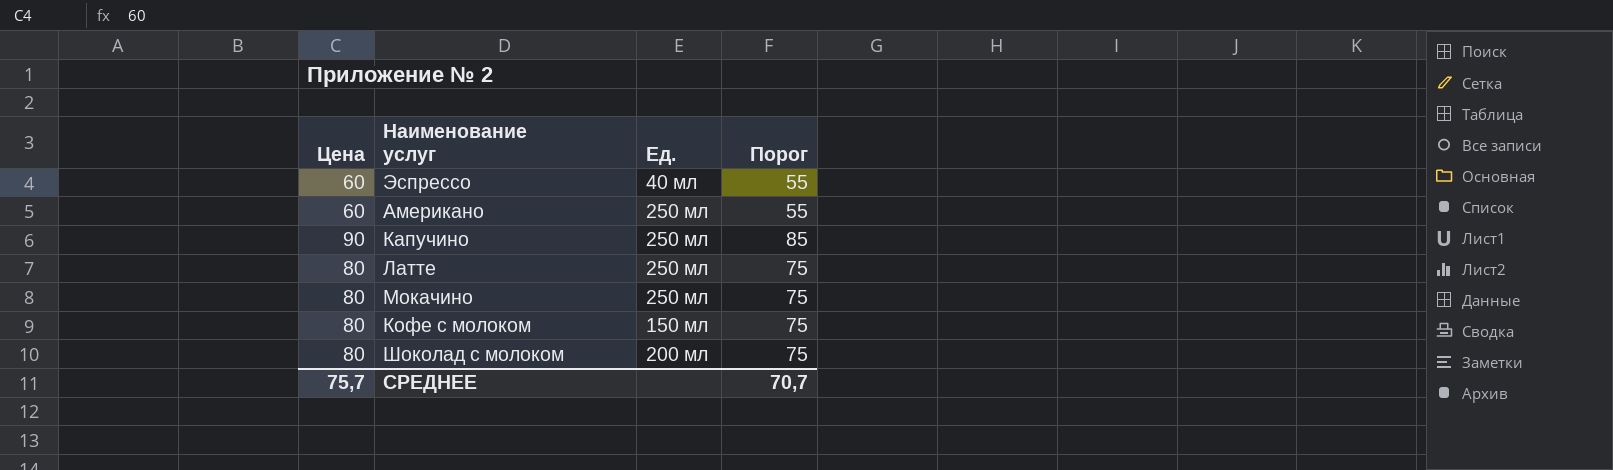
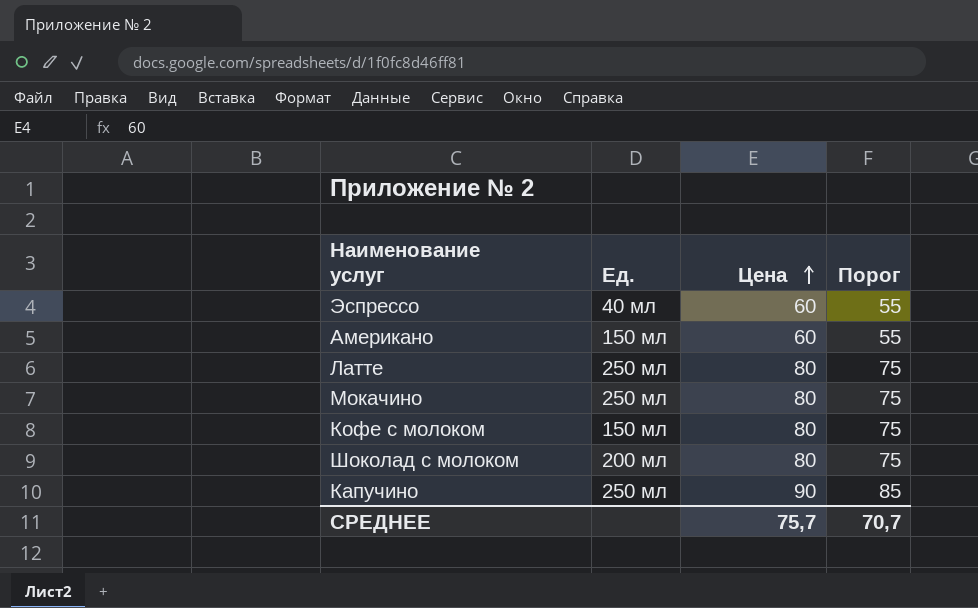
row order: none -> Цена ascending
column Цена | position: 1 -> 3
Американо | Ед.: 250 мл -> 150 мл

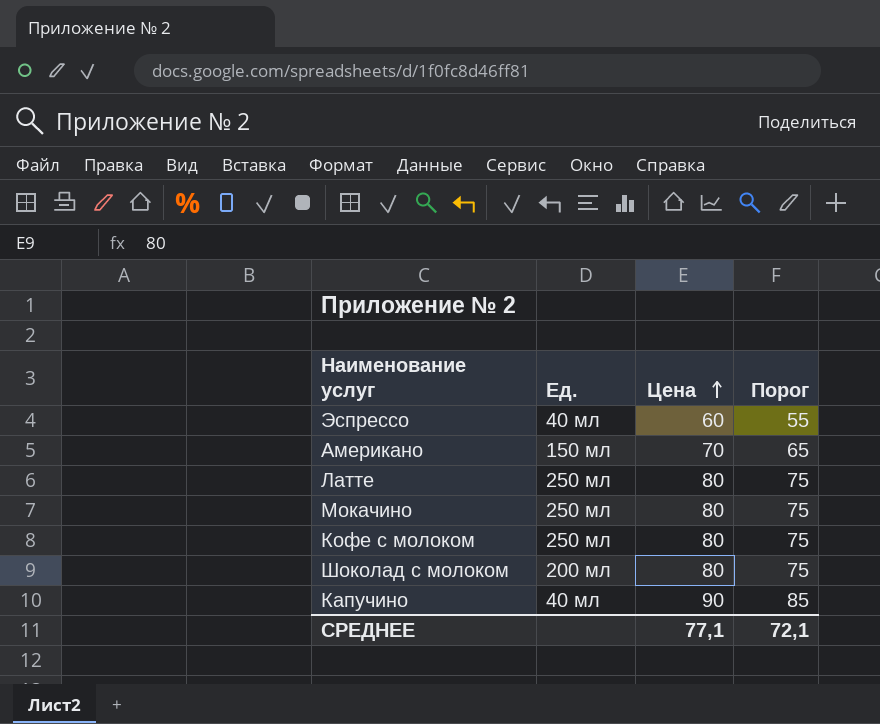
Американо | Цена: 60 -> 70
Американо | Порог: 55 -> 65
Кофе с молоком | Ед.: 150 мл -> 250 мл
Капучино | Ед.: 250 мл -> 40 мл
СРЕДНЕЕ | Цена: 75,7 -> 77,1
СРЕДНЕЕ | Порог: 70,7 -> 72,1

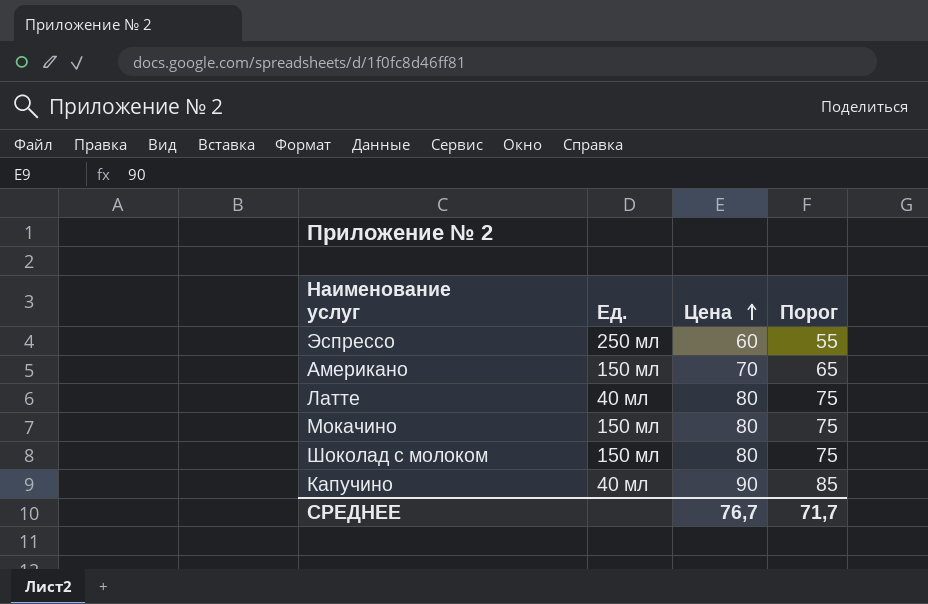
row Кофе с молоком: 250 мл | 80 | 75 -> none
Эспрессо | Ед.: 40 мл -> 250 мл
Латте | Ед.: 250 мл -> 40 мл
Мокачино | Ед.: 250 мл -> 150 мл
Шоколад с молоком | Ед.: 200 мл -> 150 мл
СРЕДНЕЕ | Цена: 77,1 -> 76,7
СРЕДНЕЕ | Порог: 72,1 -> 71,7

